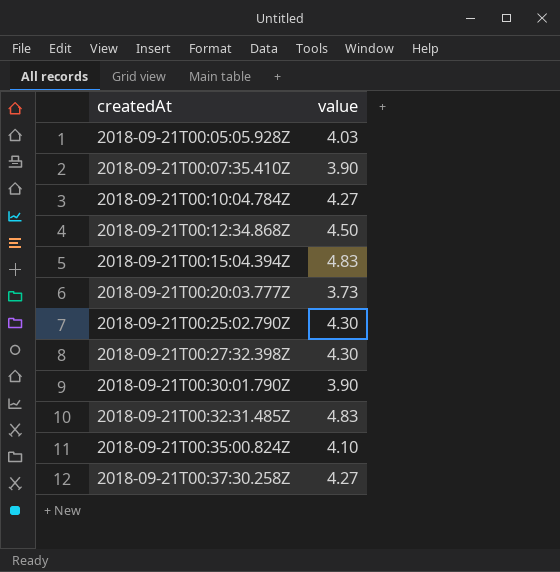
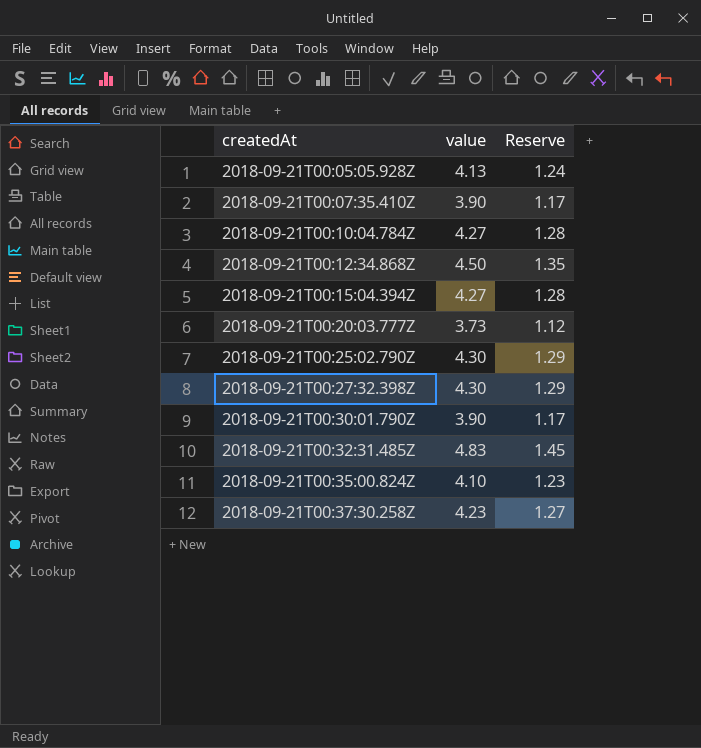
column Reserve | formula: none -> [value] * 0.3
2018-09-21T00:05:05.928Z | value: 4.03 -> 4.13
2018-09-21T00:15:04.394Z | value: 4.83 -> 4.27
2018-09-21T00:37:30.258Z | value: 4.27 -> 4.23

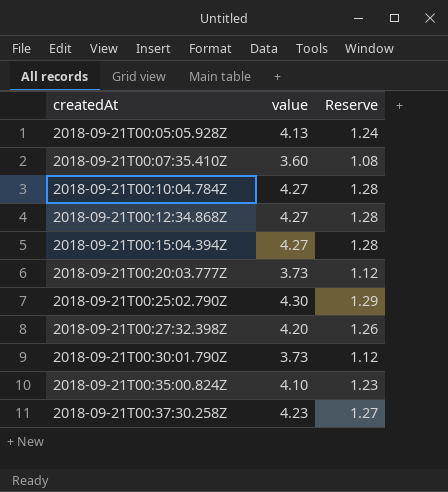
row 2018-09-21T00:32:31.485Z: 4.83 | 1.45 -> none
2018-09-21T00:07:35.410Z | value: 3.90 -> 3.60
2018-09-21T00:07:35.410Z | Reserve: 1.17 -> 1.08
2018-09-21T00:12:34.868Z | value: 4.50 -> 4.27
2018-09-21T00:12:34.868Z | Reserve: 1.35 -> 1.28
2018-09-21T00:27:32.398Z | value: 4.30 -> 4.20
2018-09-21T00:27:32.398Z | Reserve: 1.29 -> 1.26
2018-09-21T00:30:01.790Z | value: 3.90 -> 3.73
2018-09-21T00:30:01.790Z | Reserve: 1.17 -> 1.12

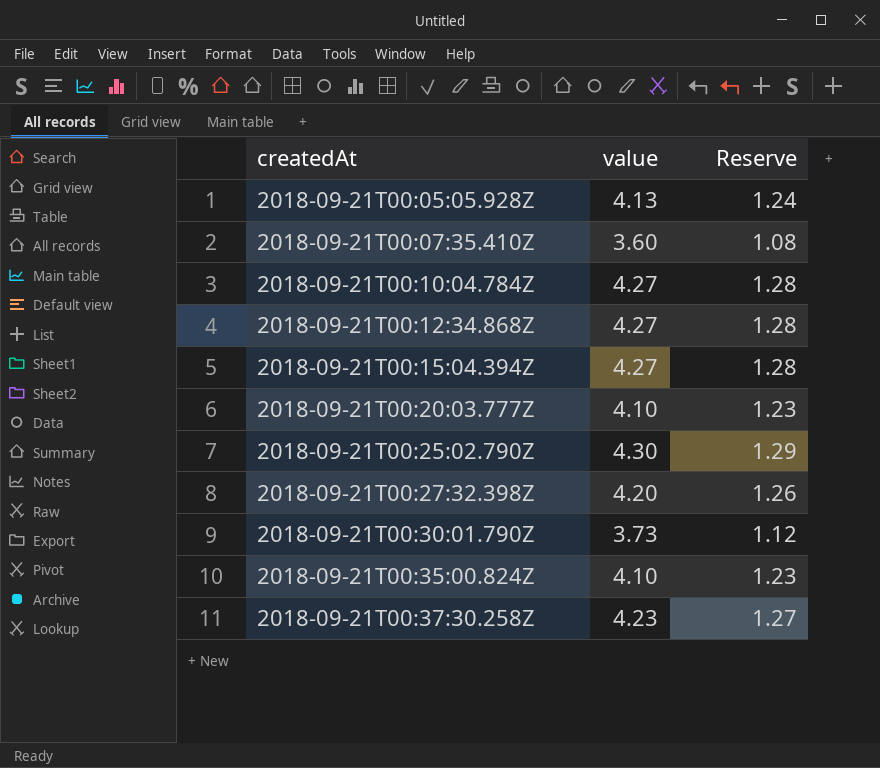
2018-09-21T00:20:03.777Z | value: 3.73 -> 4.10
2018-09-21T00:20:03.777Z | Reserve: 1.12 -> 1.23

